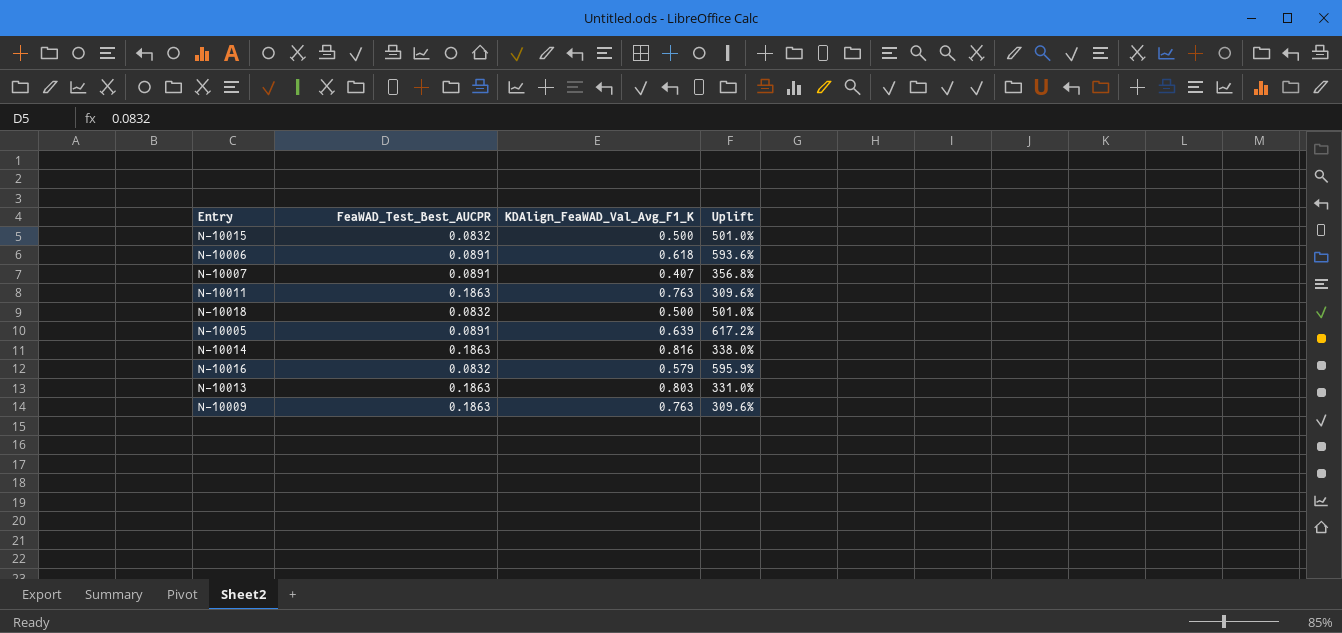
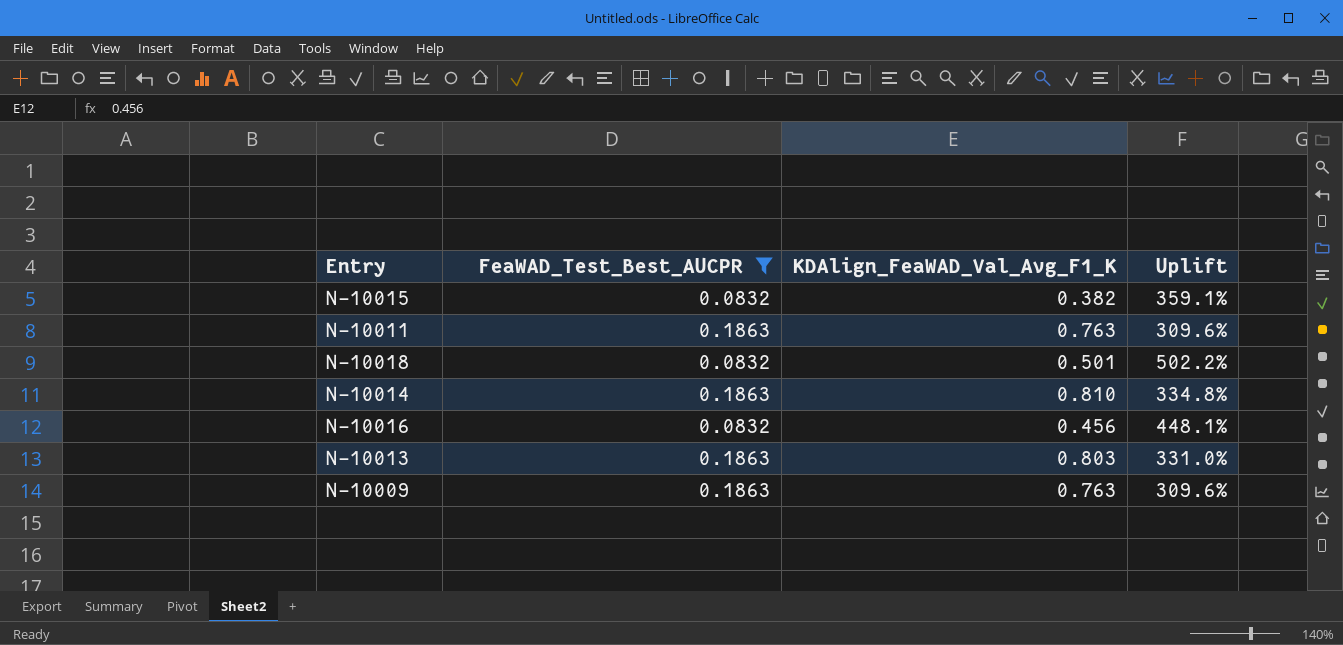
filter: none -> FeaWAD_Test_Best_AUCPR != 0.0891
N-10015 | KDAlign_FeaWAD_Val_Avg_F1_K: 0.500 -> 0.382
N-10015 | Uplift: 501.0% -> 359.1%
N-10018 | KDAlign_FeaWAD_Val_Avg_F1_K: 0.500 -> 0.501
N-10018 | Uplift: 501.0% -> 502.2%
N-10014 | KDAlign_FeaWAD_Val_Avg_F1_K: 0.816 -> 0.810
N-10014 | Uplift: 338.0% -> 334.8%
N-10016 | KDAlign_FeaWAD_Val_Avg_F1_K: 0.579 -> 0.456
N-10016 | Uplift: 595.9% -> 448.1%

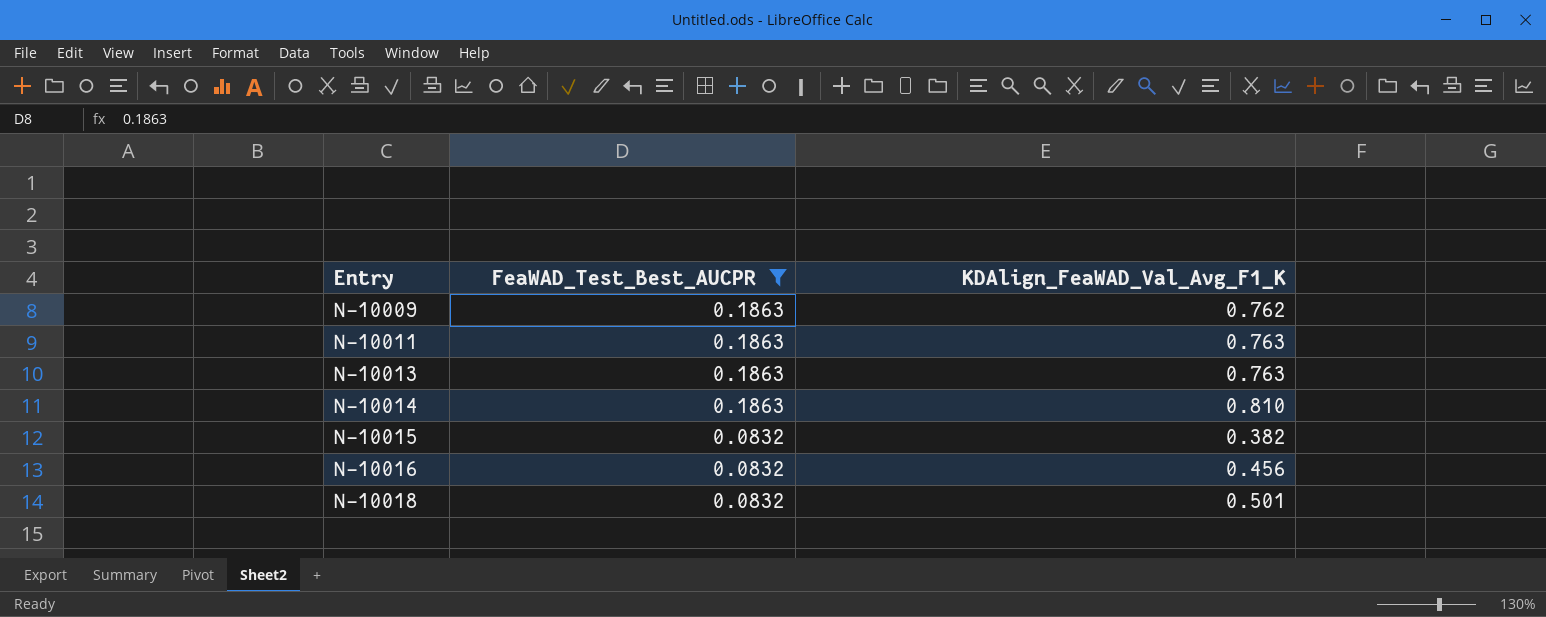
row order: none -> Entry ascending
column Uplift | formula: ([KDAlign_FeaWAD_Val_Avg_F1_K] - [FeaWAD_Test_Best_AUCPR]) / [FeaWAD_Test_Best_AUCPR] -> none
N-10009 | KDAlign_FeaWAD_Val_Avg_F1_K: 0.763 -> 0.762
N-10013 | KDAlign_FeaWAD_Val_Avg_F1_K: 0.803 -> 0.763

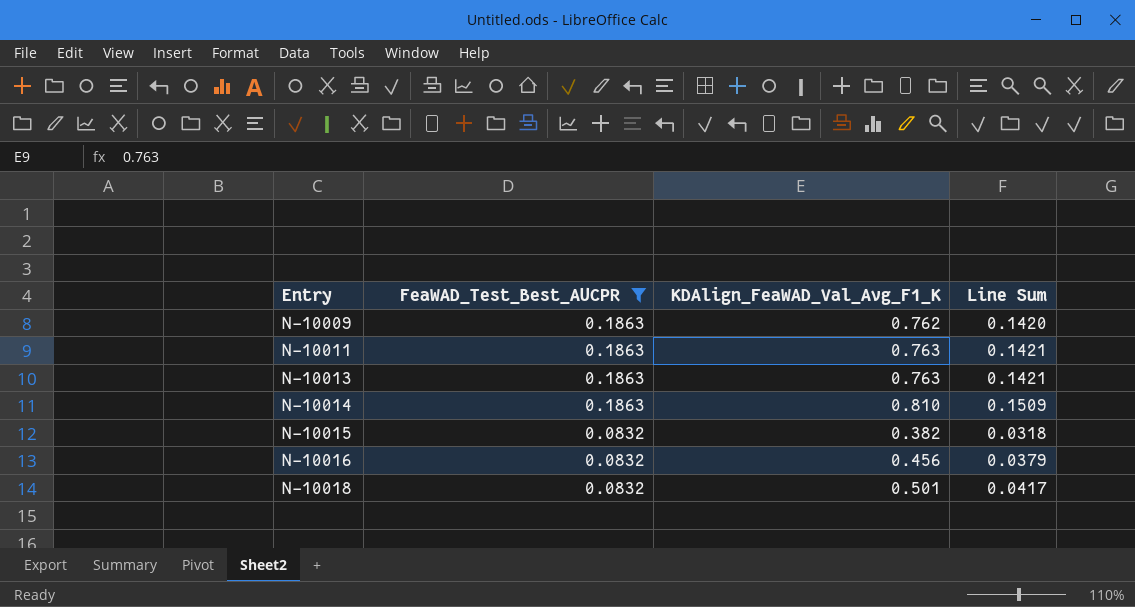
column Line Sum | formula: none -> [FeaWAD_Test_Best_AUCPR] * [KDAlign_FeaWAD_Val_Avg_F1_K]

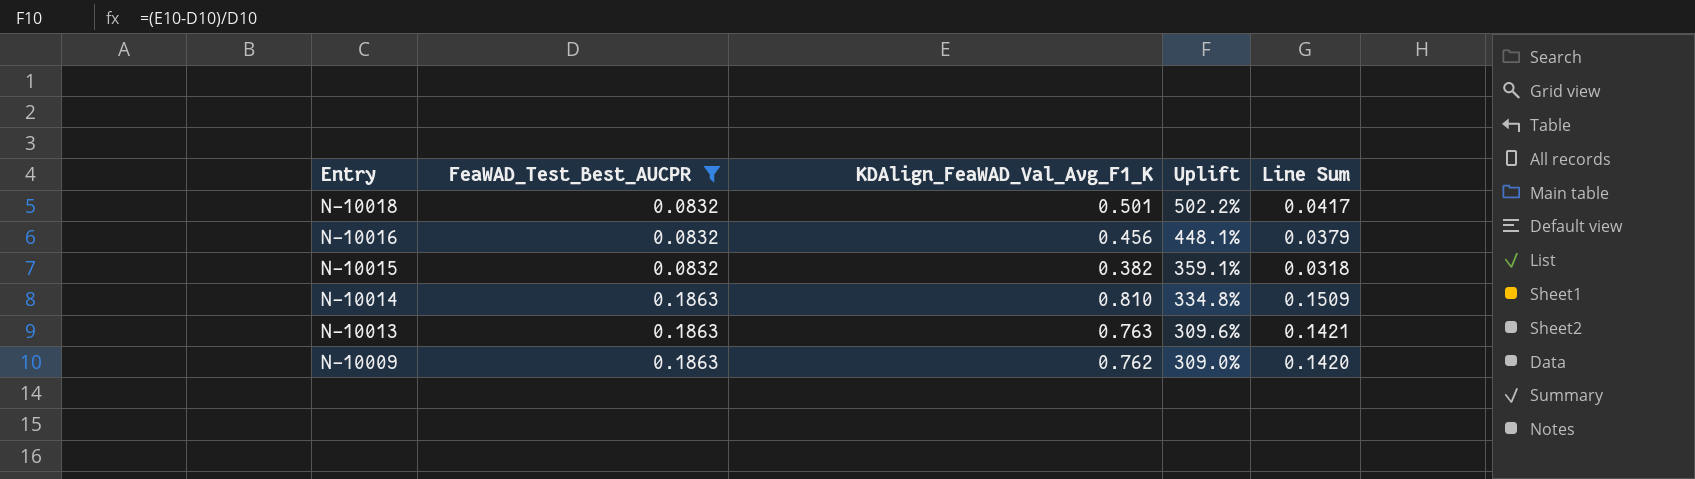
row order: Entry ascending -> Entry descending
column Uplift | formula: none -> ([KDAlign_FeaWAD_Val_Avg_F1_K] - [FeaWAD_Test_Best_AUCPR]) / [FeaWAD_Test_Best_AUCPR]
row N-10011: 0.1863 | 0.763 | 0.1421 -> none

